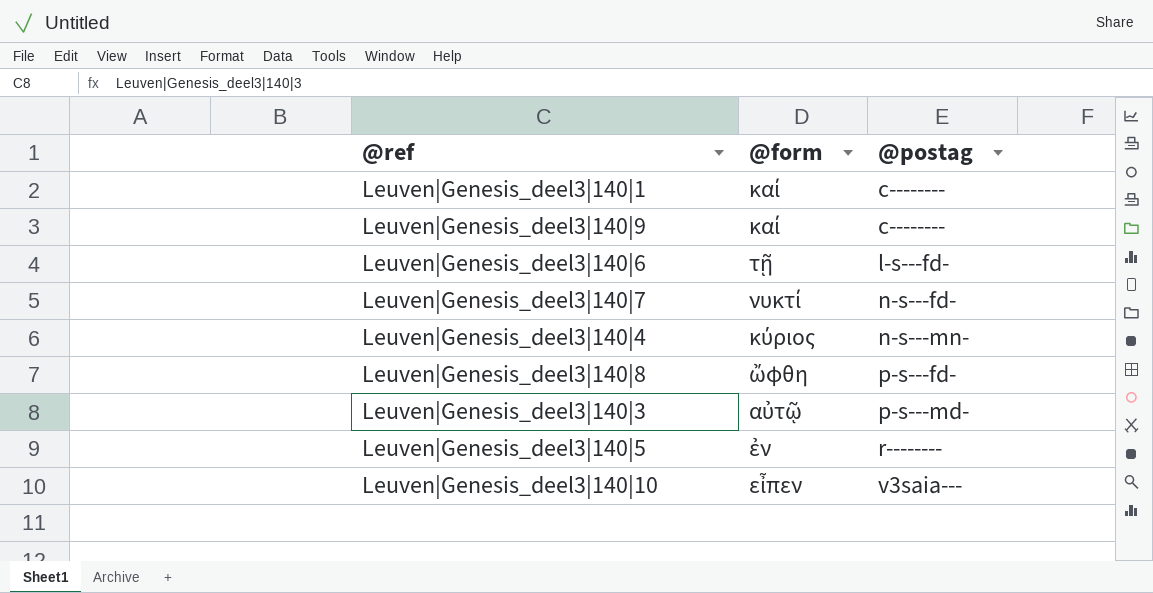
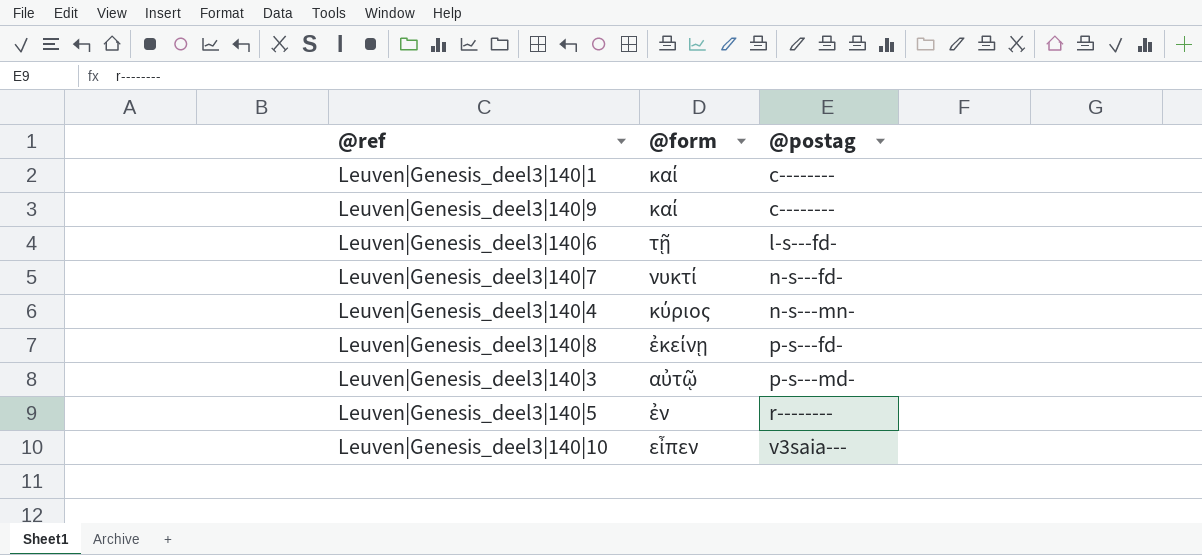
Leuven|Genesis_deel3|140|8 | @form: ὤφθη -> ἐκείνῃ

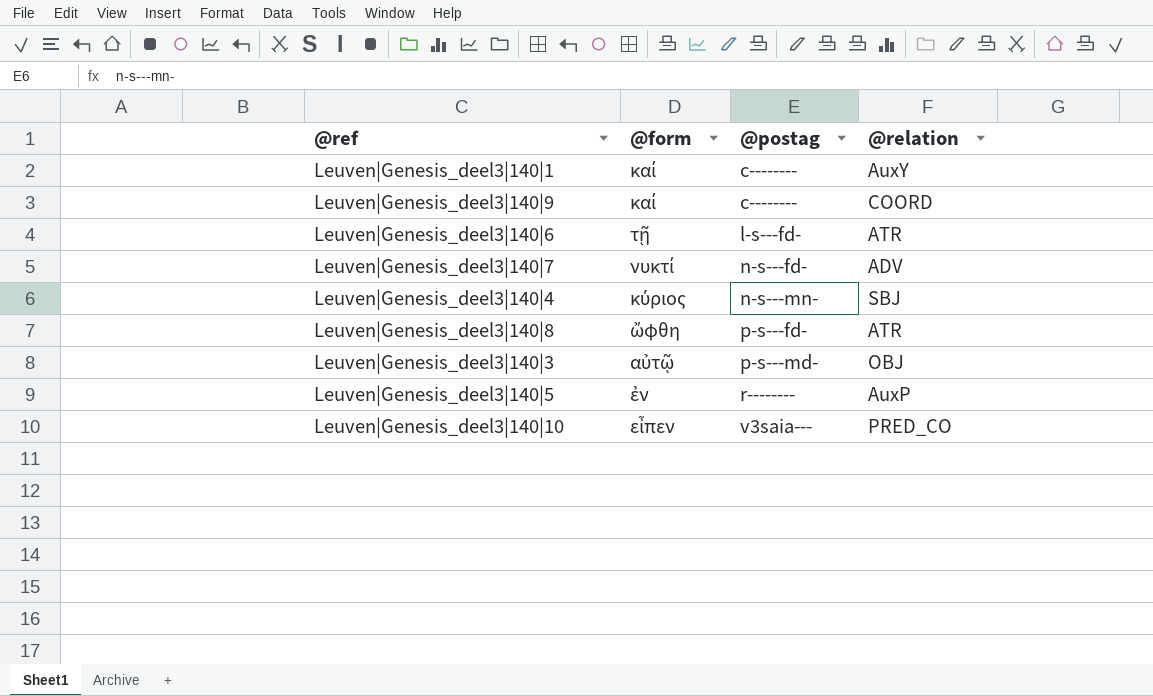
column @relation | position: none -> 4
Leuven|Genesis_deel3|140|8 | @form: ἐκείνῃ -> ὤφθη

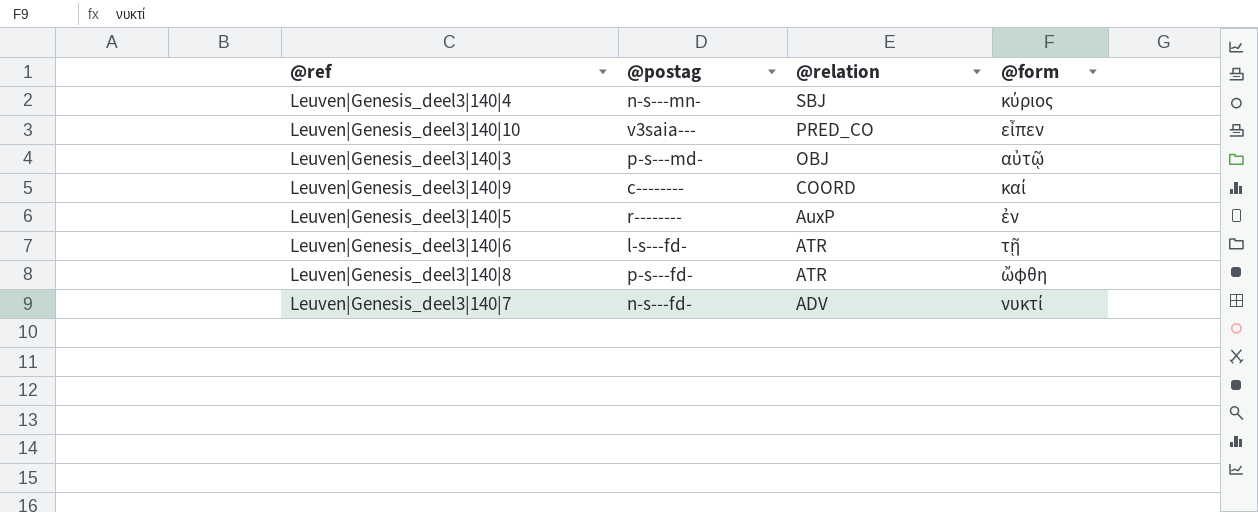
row order: @postag ascending -> @relation descending
column @form | position: 2 -> 4
row Leuven|Genesis_deel3|140|1: καί | c-------- | AuxY -> none

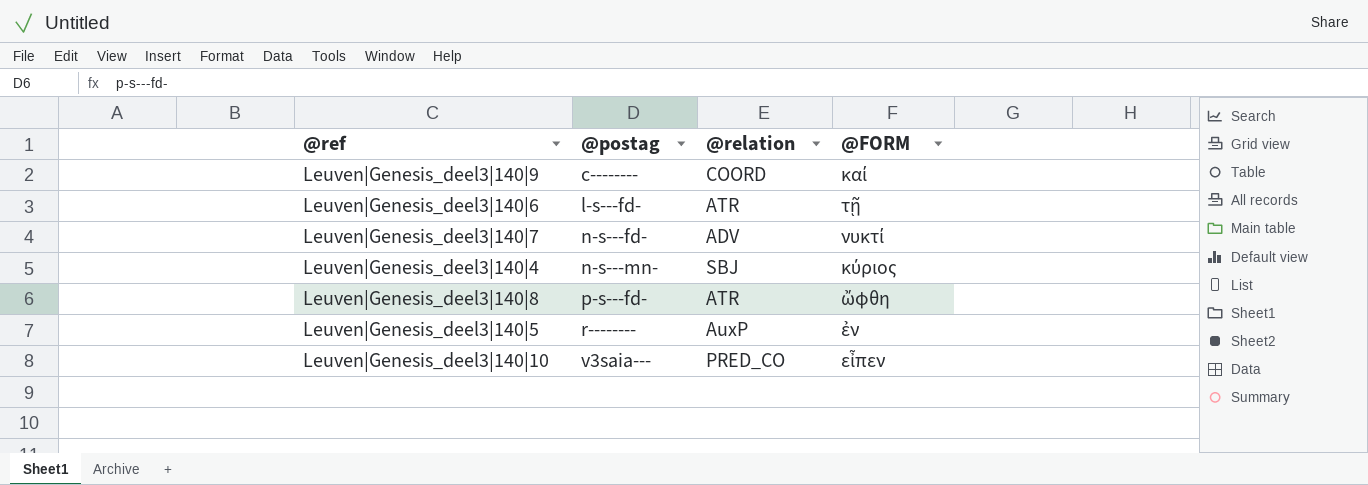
row order: @relation descending -> @postag ascending
column name: @form -> @FORM
row Leuven|Genesis_deel3|140|3: p-s---md- | OBJ | αὐτῷ -> none

